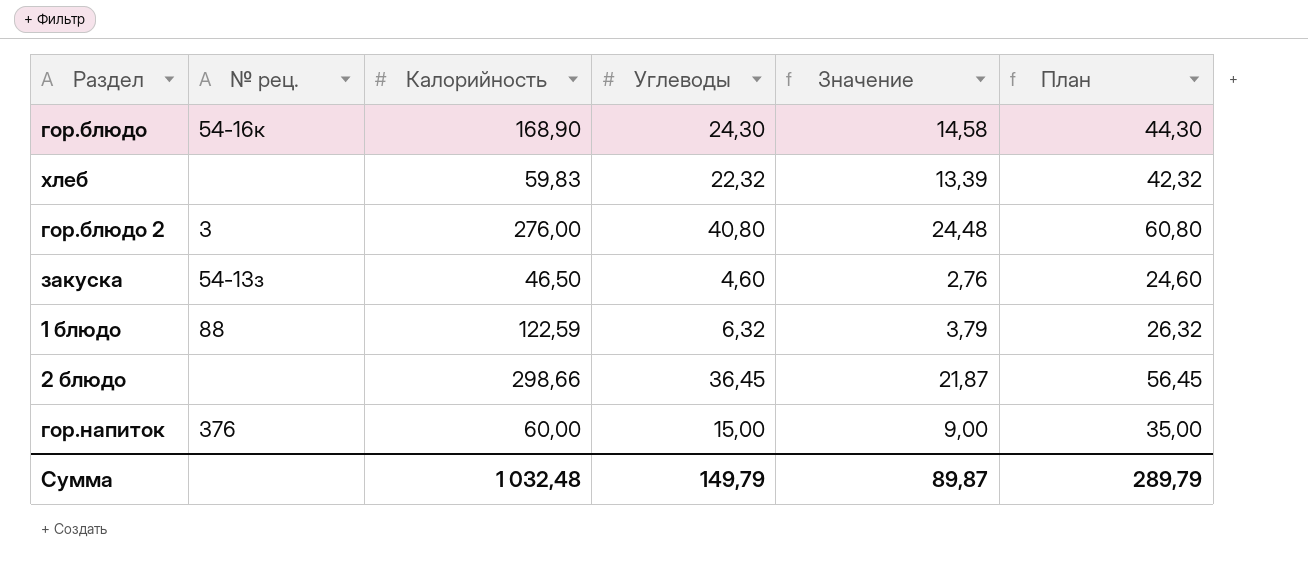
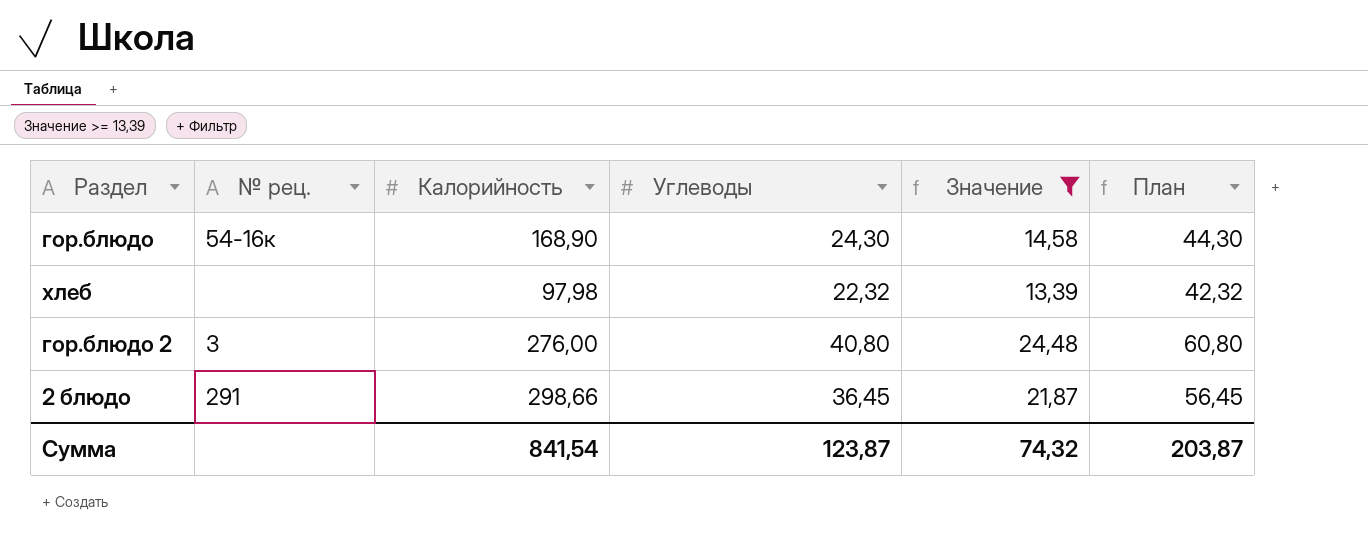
filter: none -> Значение >= 13,39
хлеб | Калорийность: 59,83 -> 97,98
2 блюдо | № рец.: none -> 291
Сумма | Калорийность: 1 032,48 -> 841,54
Сумма | Углеводы: 149,79 -> 123,87
Сумма | Значение: 89,87 -> 74,32
Сумма | План: 289,79 -> 203,87

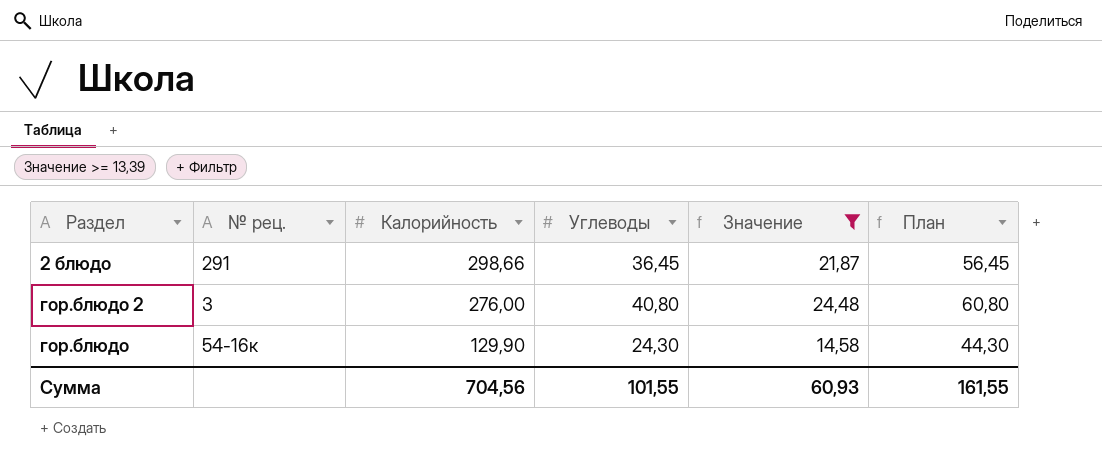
row order: none -> Калорийность descending
row хлеб: none | 97,98 | 22,32 | 13,39 | 42,32 -> none
гор.блюдо | Калорийность: 168,90 -> 129,90
Сумма | Калорийность: 841,54 -> 704,56
Сумма | Углеводы: 123,87 -> 101,55
Сумма | Значение: 74,32 -> 60,93
Сумма | План: 203,87 -> 161,55

